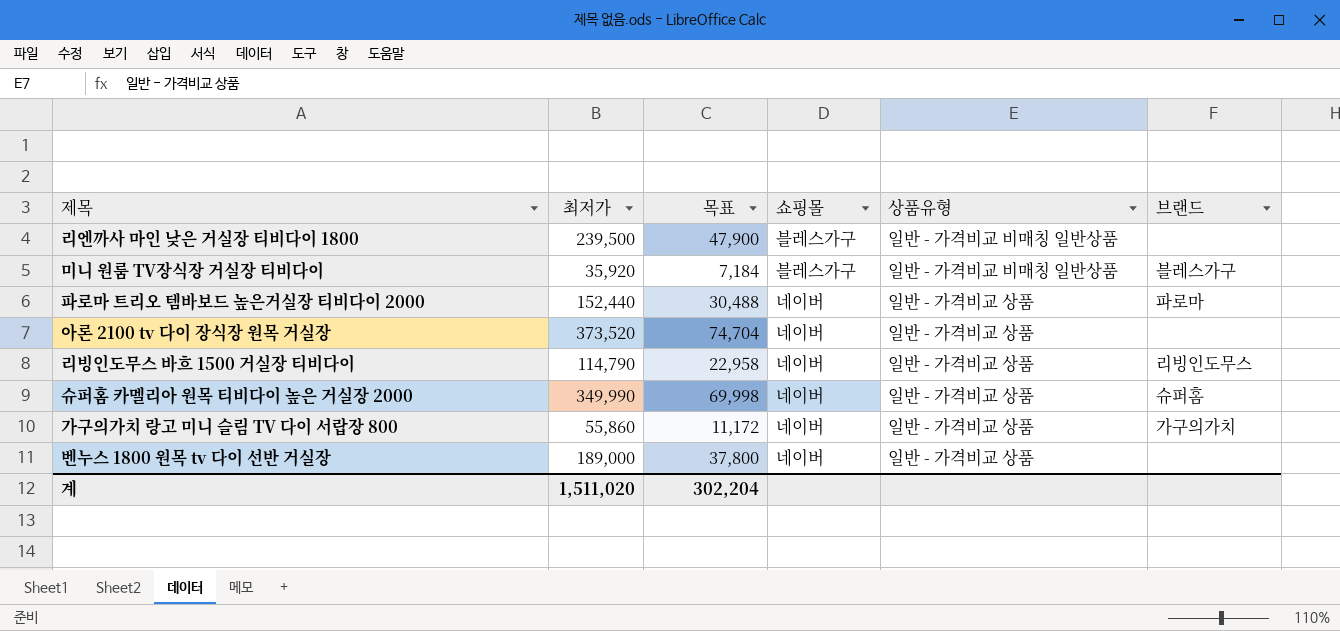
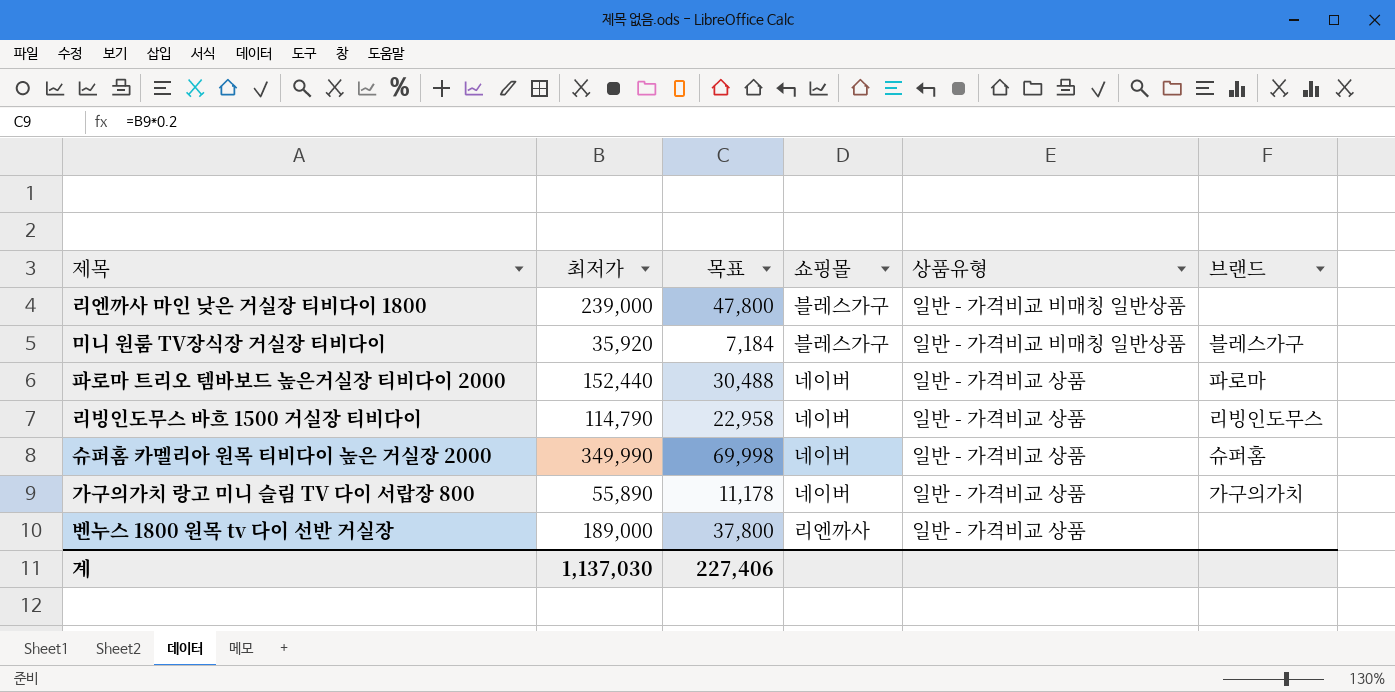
row 아론 2100 tv 다이 장식장 원목 거실장: 373,520 | 74,704 | 네이버 | 일반 - 가격비교 상품 | none -> none
리엔까사 마인 낮은 거실장 티비다이 1800 | 최저가: 239,500 -> 239,000
리엔까사 마인 낮은 거실장 티비다이 1800 | 목표: 47,900 -> 47,800
가구의가치 랑고 미니 슬림 TV 다이 서랍장 800 | 최저가: 55,860 -> 55,890
가구의가치 랑고 미니 슬림 TV 다이 서랍장 800 | 목표: 11,172 -> 11,178
벤누스 1800 원목 tv 다이 선반 거실장 | 쇼핑몰: 네이버 -> 리엔까사
계 | 최저가: 1,511,020 -> 1,137,030
계 | 목표: 302,204 -> 227,406

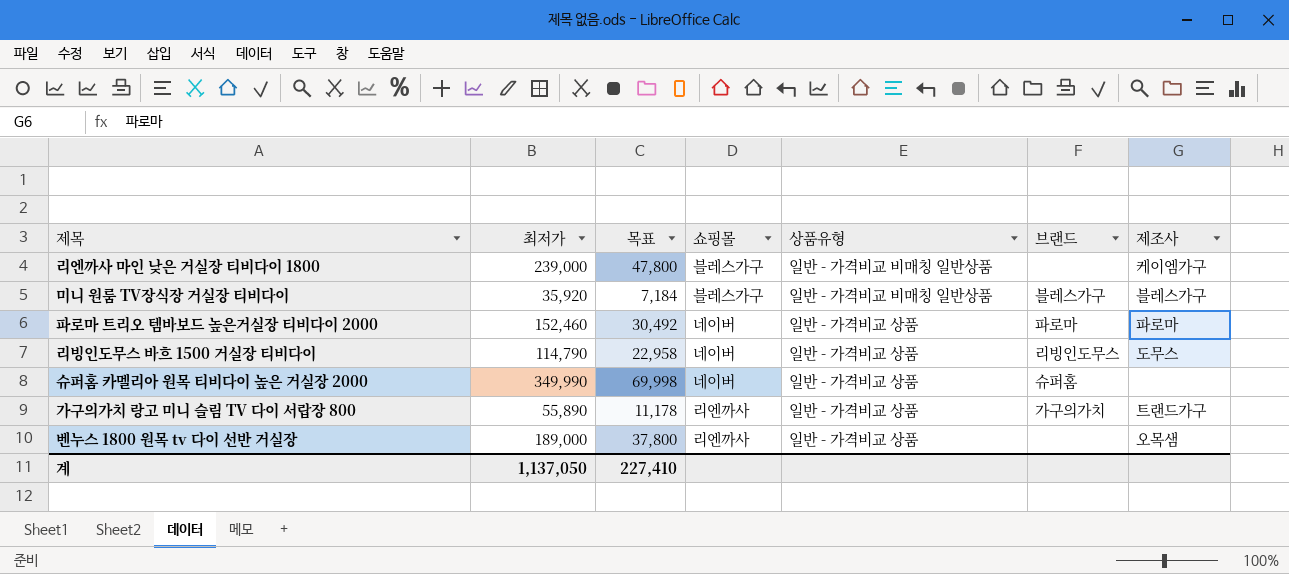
column 제조사 | position: none -> 7
파로마 트리오 템바보드 높은거실장 티비다이 2000 | 최저가: 152,440 -> 152,460
파로마 트리오 템바보드 높은거실장 티비다이 2000 | 목표: 30,488 -> 30,492
가구의가치 랑고 미니 슬림 TV 다이 서랍장 800 | 쇼핑몰: 네이버 -> 리엔까사
계 | 최저가: 1,137,030 -> 1,137,050
계 | 목표: 227,406 -> 227,410

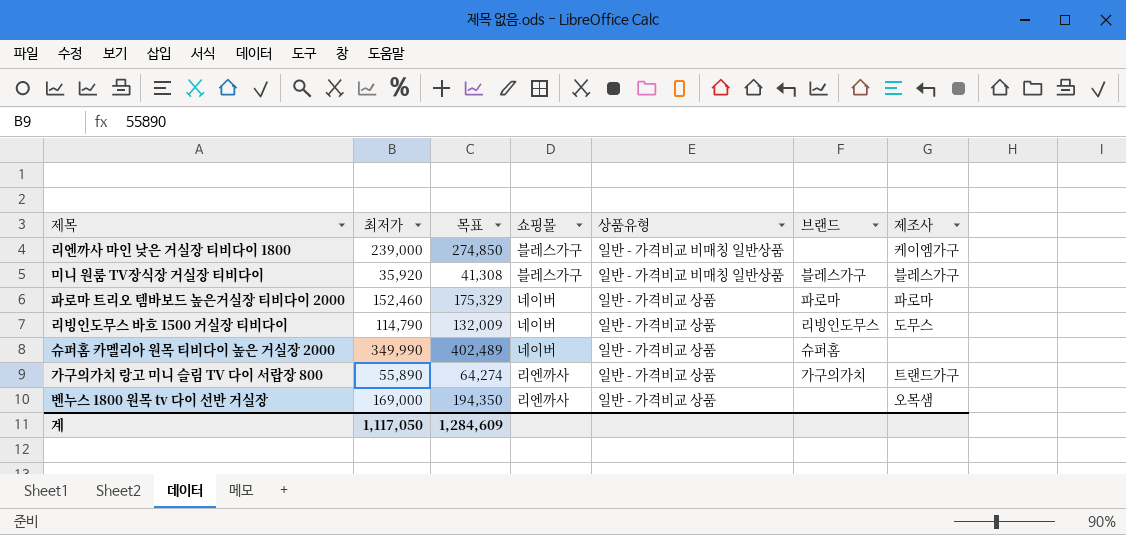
column 목표 | formula: [최저가] * 0.2 -> [최저가] * 1.15
벤누스 1800 원목 tv 다이 선반 거실장 | 최저가: 189,000 -> 169,000
계 | 최저가: 1,137,050 -> 1,117,050
계 | 목표: 227,410 -> 1,284,609

